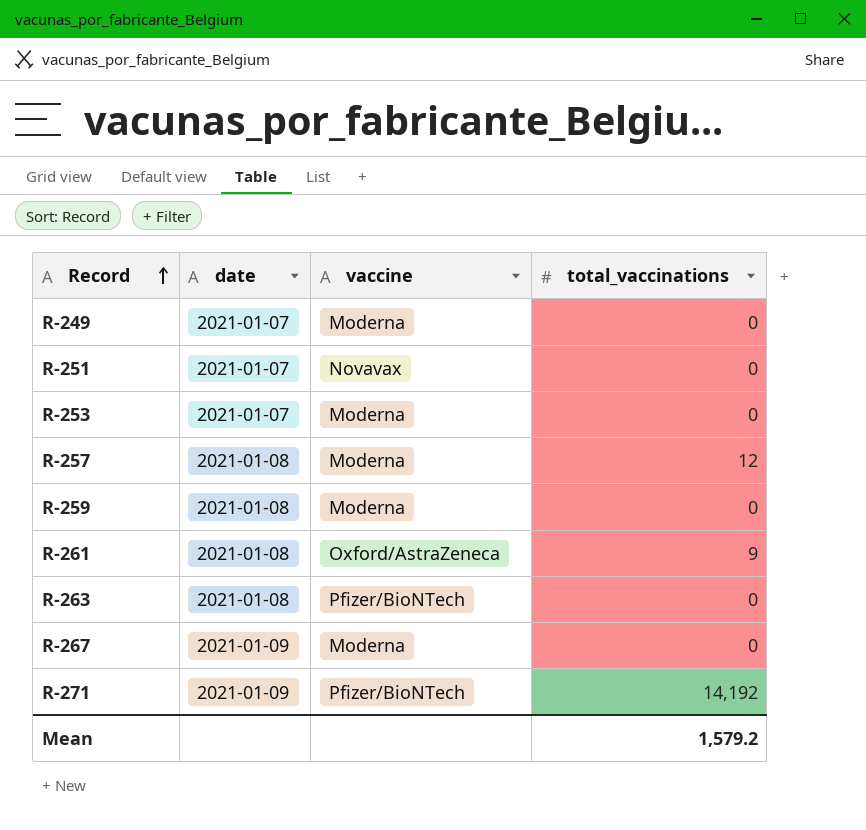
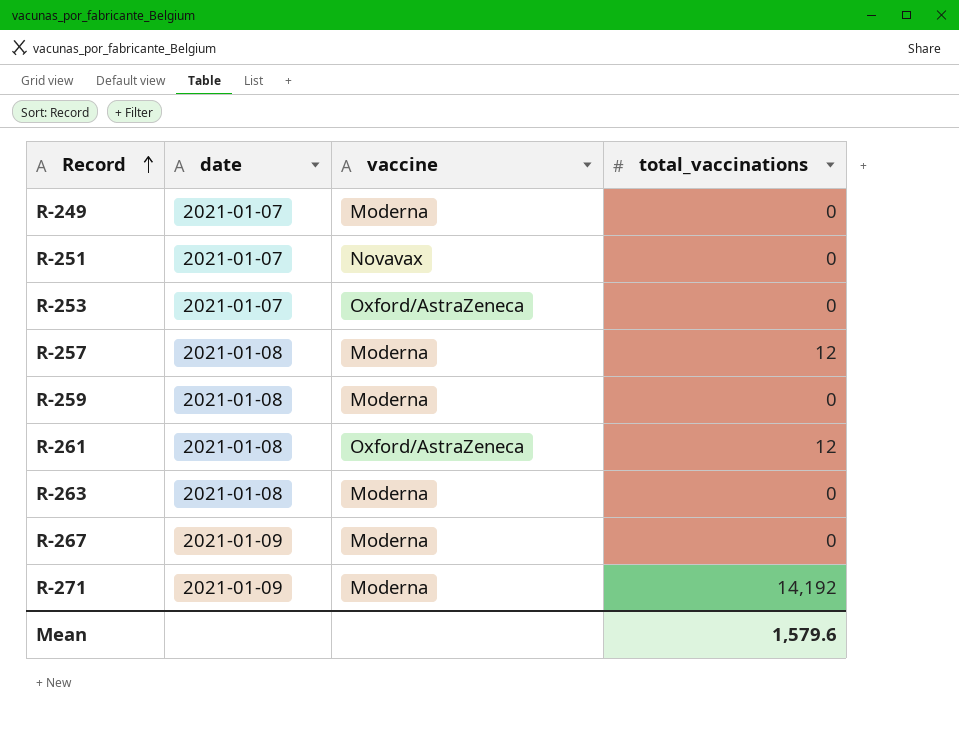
R-253 | vaccine: Moderna -> Oxford/AstraZeneca
R-261 | total_vaccinations: 9 -> 12
R-263 | vaccine: Pfizer/BioNTech -> Moderna
R-271 | vaccine: Pfizer/BioNTech -> Moderna
Mean | total_vaccinations: 1,579.2 -> 1,579.6

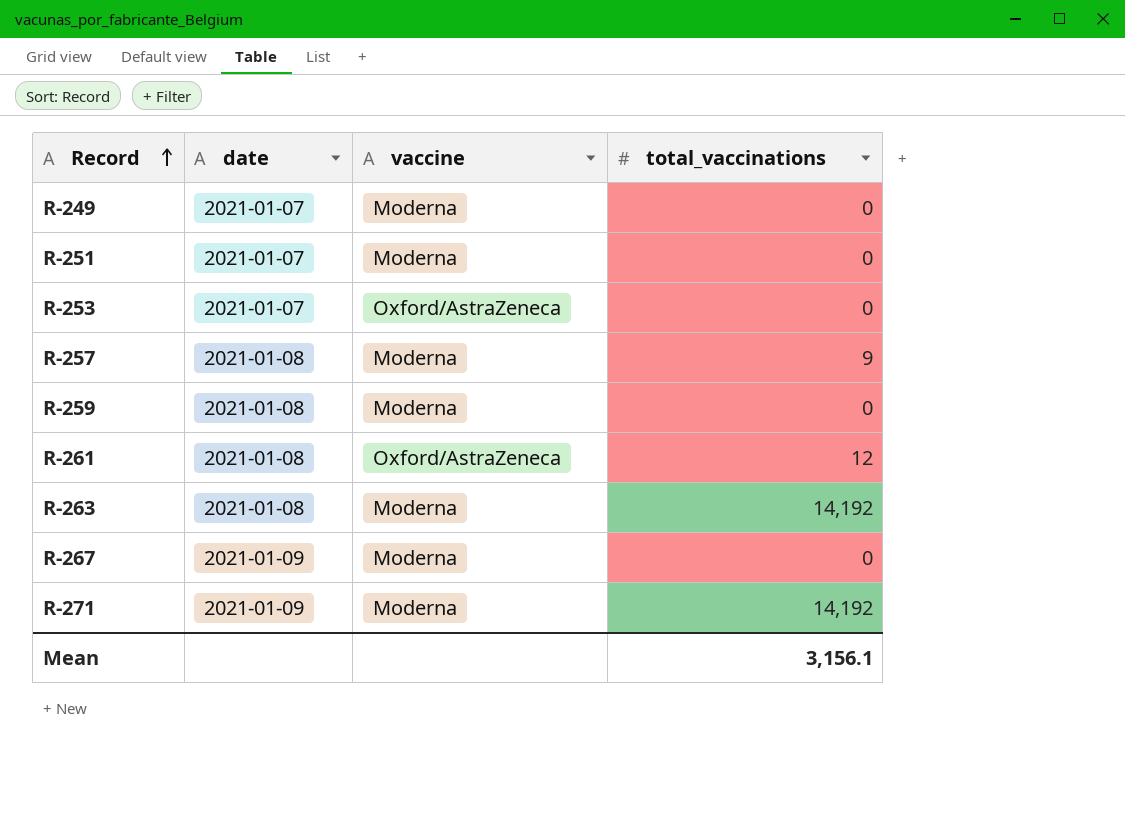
R-251 | vaccine: Novavax -> Moderna
R-257 | total_vaccinations: 12 -> 9
R-263 | total_vaccinations: 0 -> 14,192
Mean | total_vaccinations: 1,579.6 -> 3,156.1

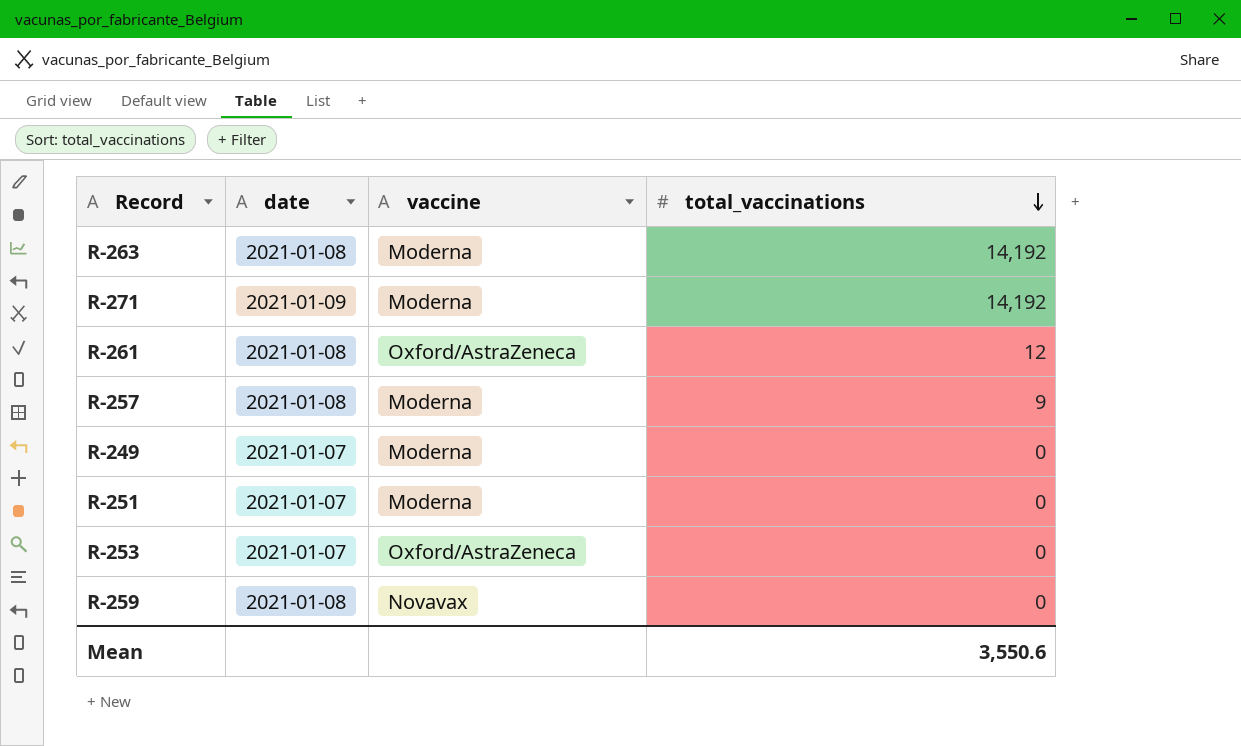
row order: Record ascending -> total_vaccinations descending
row R-267: 2021-01-09 | Moderna | 0 -> none
R-259 | vaccine: Moderna -> Novavax
Mean | total_vaccinations: 3,156.1 -> 3,550.6

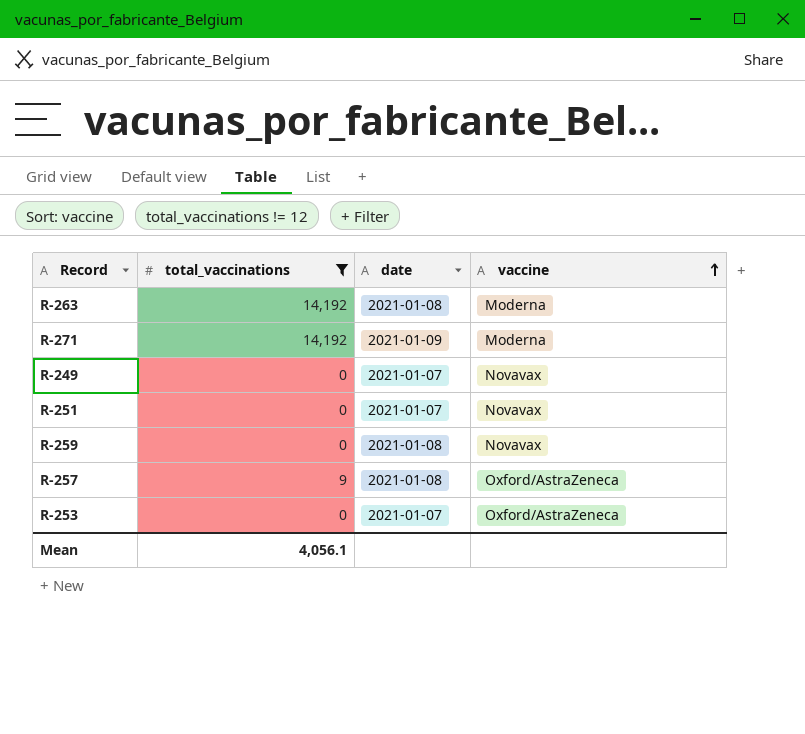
filter: none -> total_vaccinations != 12
row order: total_vaccinations descending -> vaccine ascending
column total_vaccinations | position: 4 -> 2
R-249 | vaccine: Moderna -> Novavax
R-251 | vaccine: Moderna -> Novavax
R-257 | vaccine: Moderna -> Oxford/AstraZeneca
Mean | total_vaccinations: 3,550.6 -> 4,056.1

